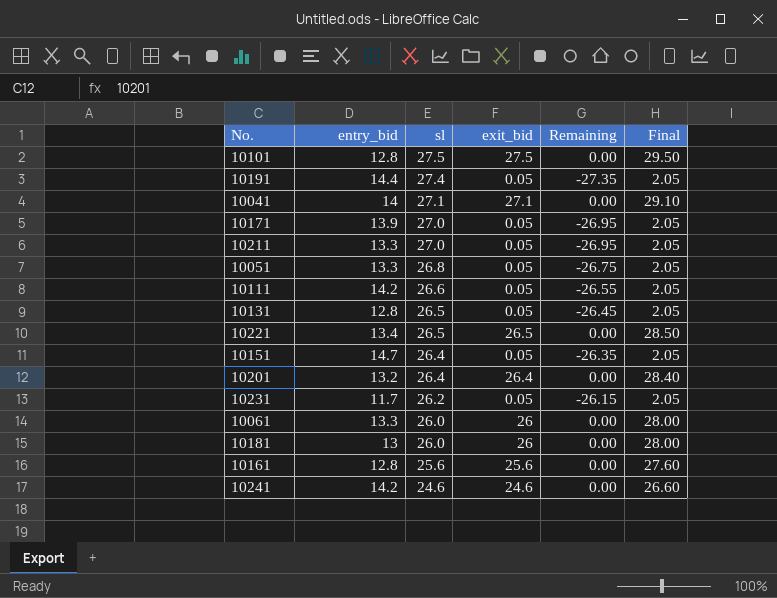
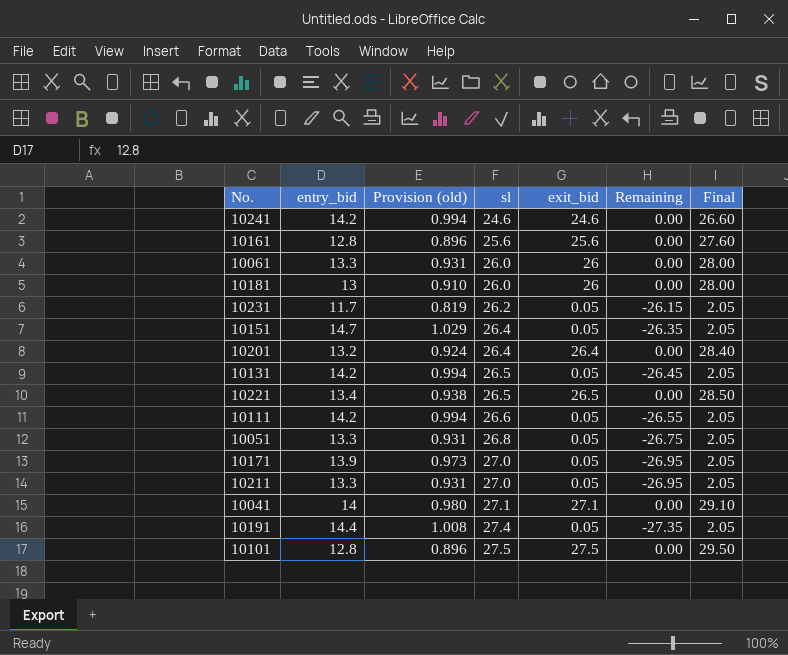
row order: sl descending -> sl ascending
column Provision (old) | formula: none -> [entry_bid] * 0.07
10131 | entry_bid: 12.8 -> 14.2

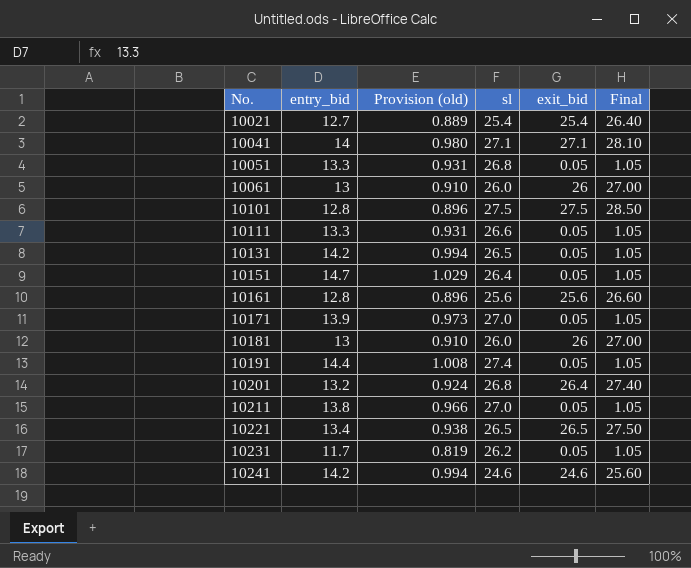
row order: sl ascending -> No. ascending
column Remaining | formula: [exit_bid] - [sl] -> none
column Final | formula: [exit_bid] + 2 -> [exit_bid] + 1
row 10021: none -> 12.7 | 0.889 | 25.4 | 25.4 | 26.40
10061 | entry_bid: 13.3 -> 13
10061 | Provision (old): 0.931 -> 0.910
10111 | entry_bid: 14.2 -> 13.3
10111 | Provision (old): 0.994 -> 0.931
10201 | sl: 26.4 -> 26.8
10211 | entry_bid: 13.3 -> 13.8
10211 | Provision (old): 0.931 -> 0.966

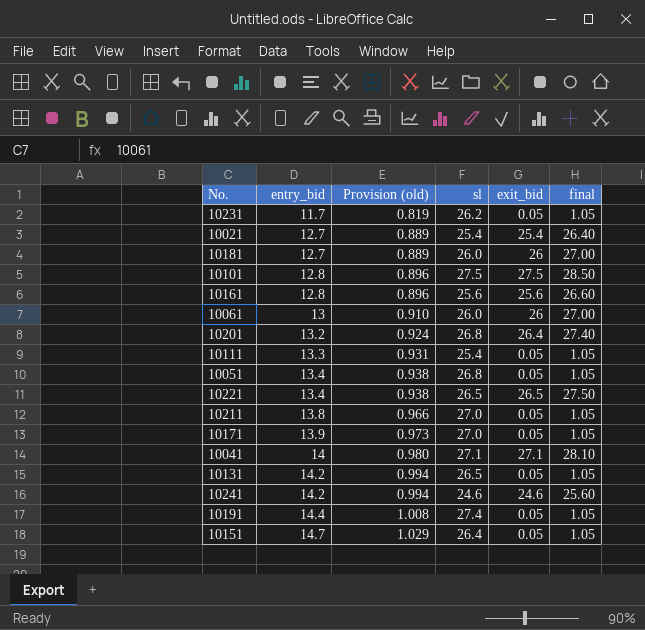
row order: No. ascending -> entry_bid ascending
column name: Final -> final
10181 | entry_bid: 13 -> 12.7
10181 | Provision (old): 0.910 -> 0.889
10111 | sl: 26.6 -> 25.4
10051 | entry_bid: 13.3 -> 13.4
10051 | Provision (old): 0.931 -> 0.938

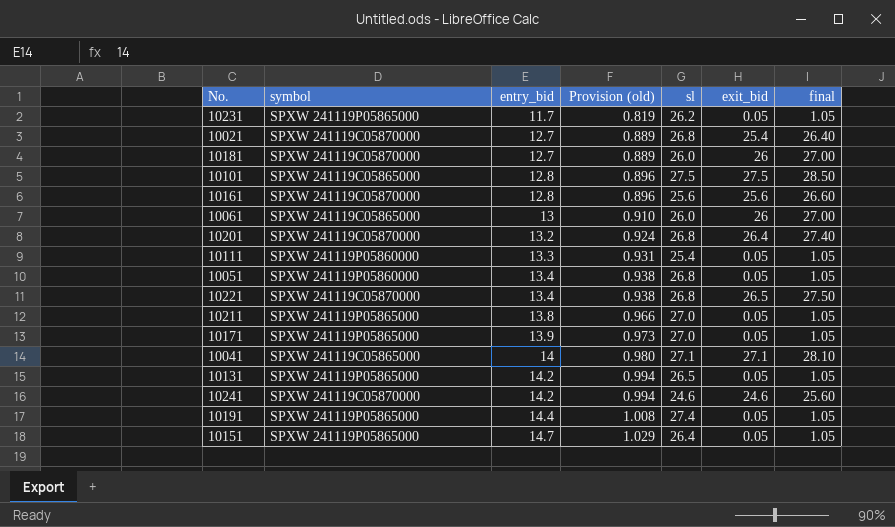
column symbol | position: none -> 2
10021 | sl: 25.4 -> 26.8
10221 | sl: 26.5 -> 26.8

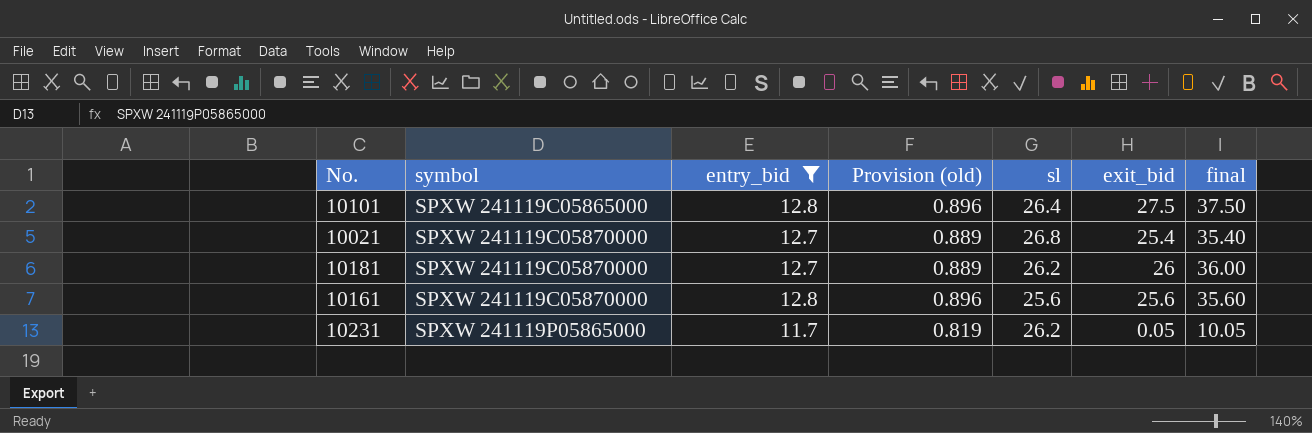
filter: none -> entry_bid <= 12.8
row order: entry_bid ascending -> symbol ascending
column final | formula: [exit_bid] + 1 -> [exit_bid] + 10
10101 | sl: 27.5 -> 26.4
10181 | sl: 26.0 -> 26.2

